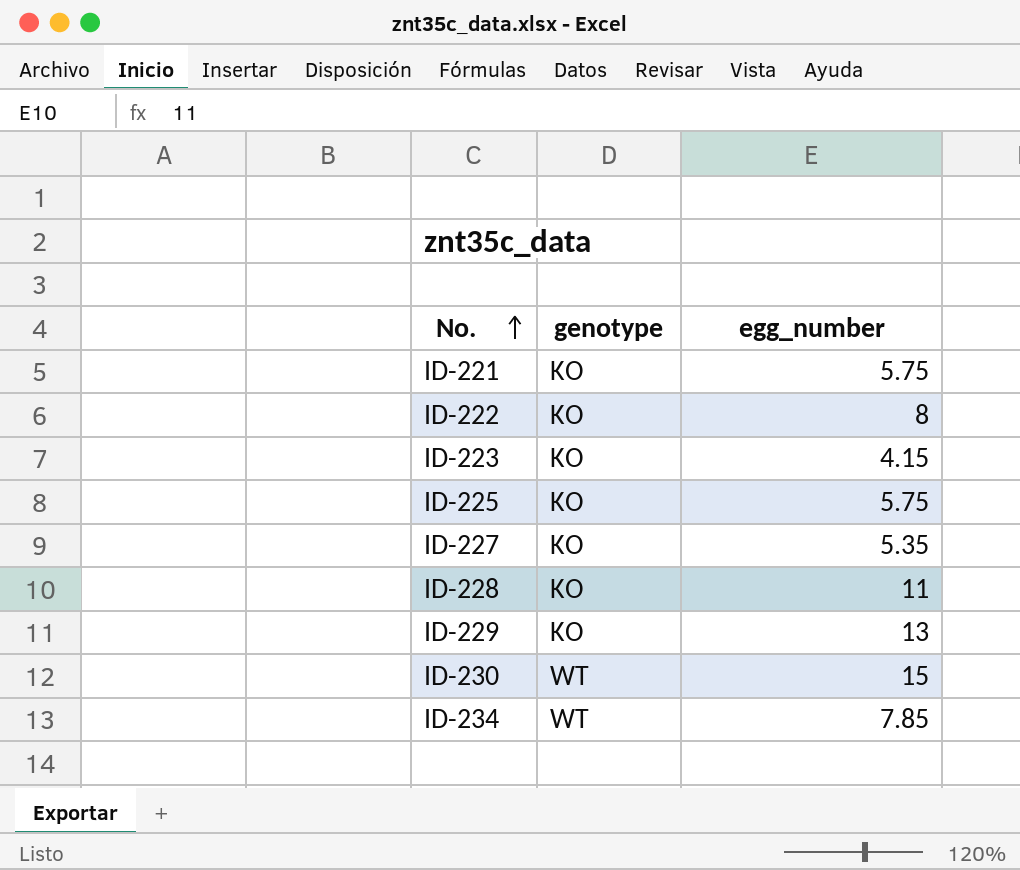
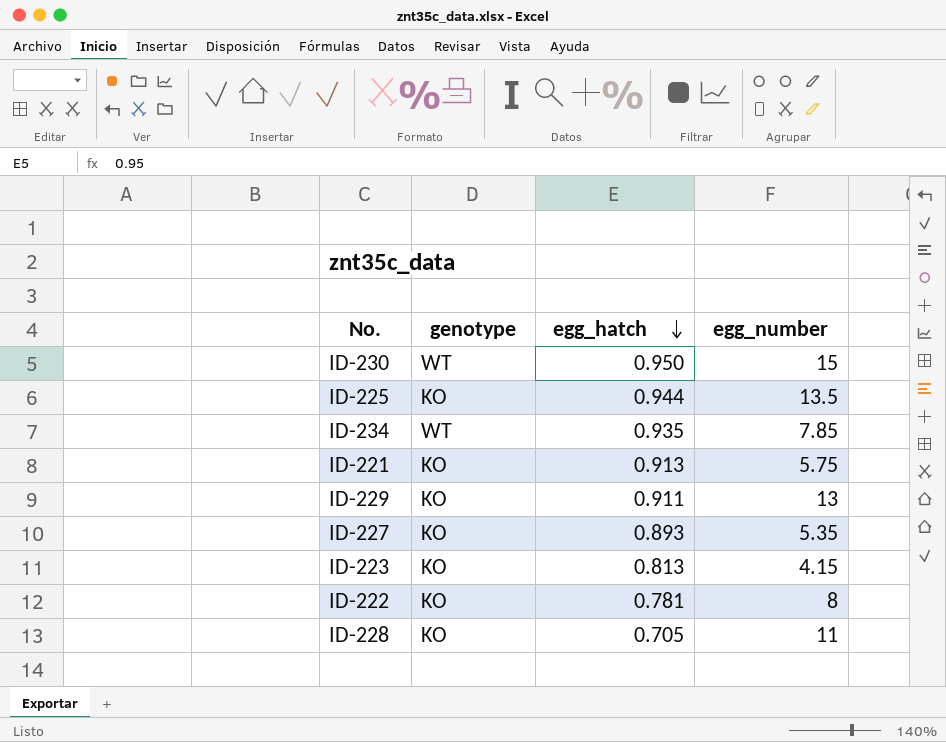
row order: No. ascending -> egg_hatch descending
column egg_hatch | position: none -> 3
ID-225 | egg_number: 5.75 -> 13.5

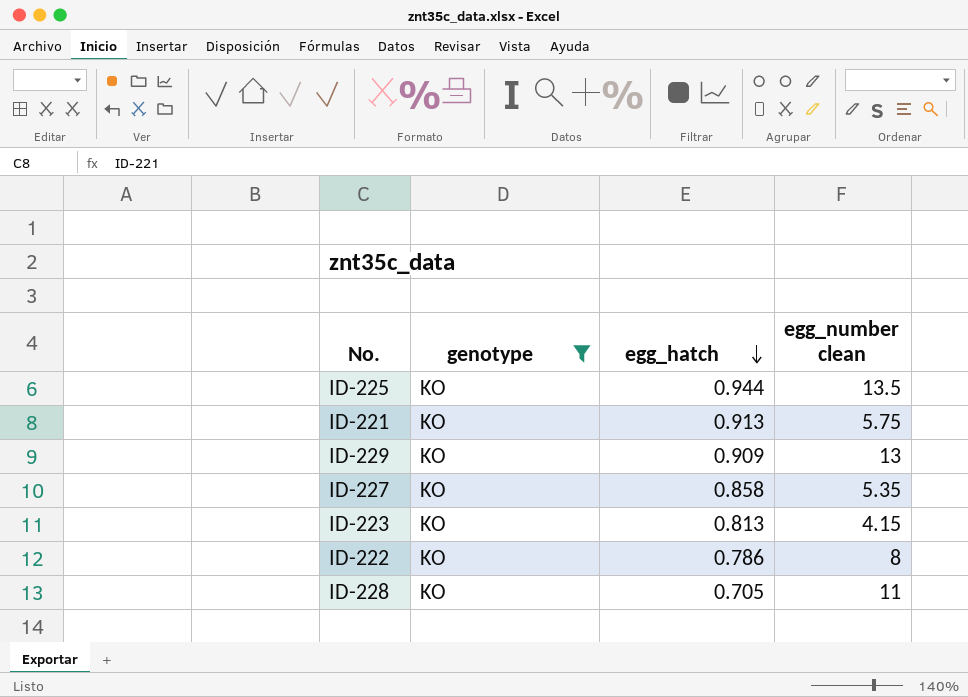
filter: none -> genotype = KO
column name: egg_number -> egg_number clean
ID-229 | egg_hatch: 0.911 -> 0.909
ID-227 | egg_hatch: 0.893 -> 0.858
ID-222 | egg_hatch: 0.781 -> 0.786

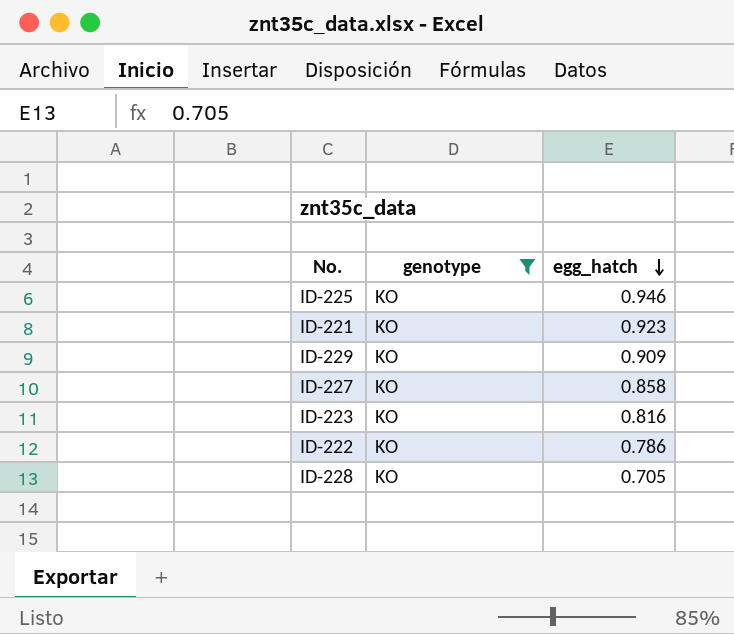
column egg_number clean | position: 4 -> none
ID-225 | egg_hatch: 0.944 -> 0.946
ID-221 | egg_hatch: 0.913 -> 0.923
ID-223 | egg_hatch: 0.813 -> 0.816

